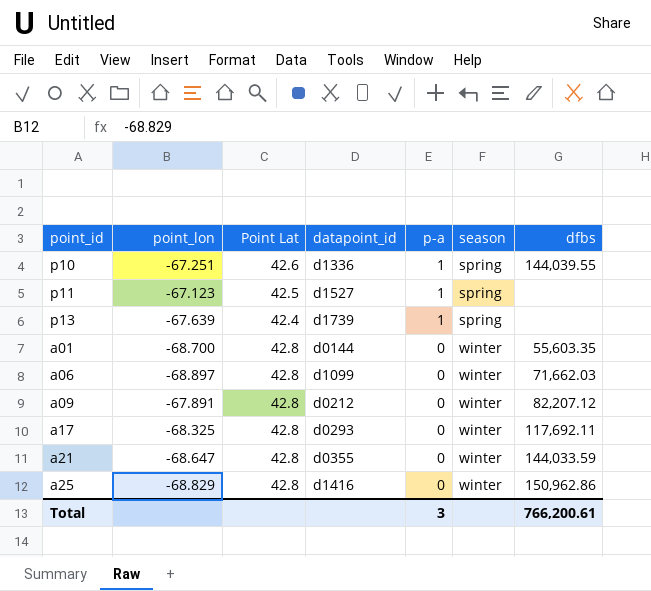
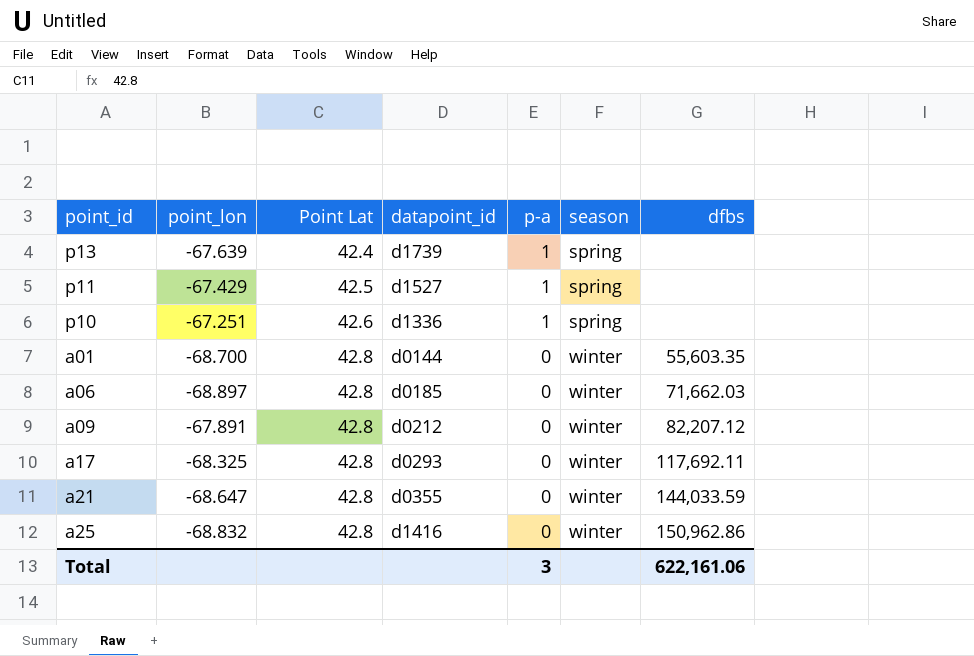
row order: p-a descending -> Point Lat ascending
p11 | point_lon: -67.123 -> -67.429
p10 | dfbs: 144,039.55 -> none
a06 | datapoint_id: d1099 -> d0185
a25 | point_lon: -68.829 -> -68.832
Total | dfbs: 766,200.61 -> 622,161.06

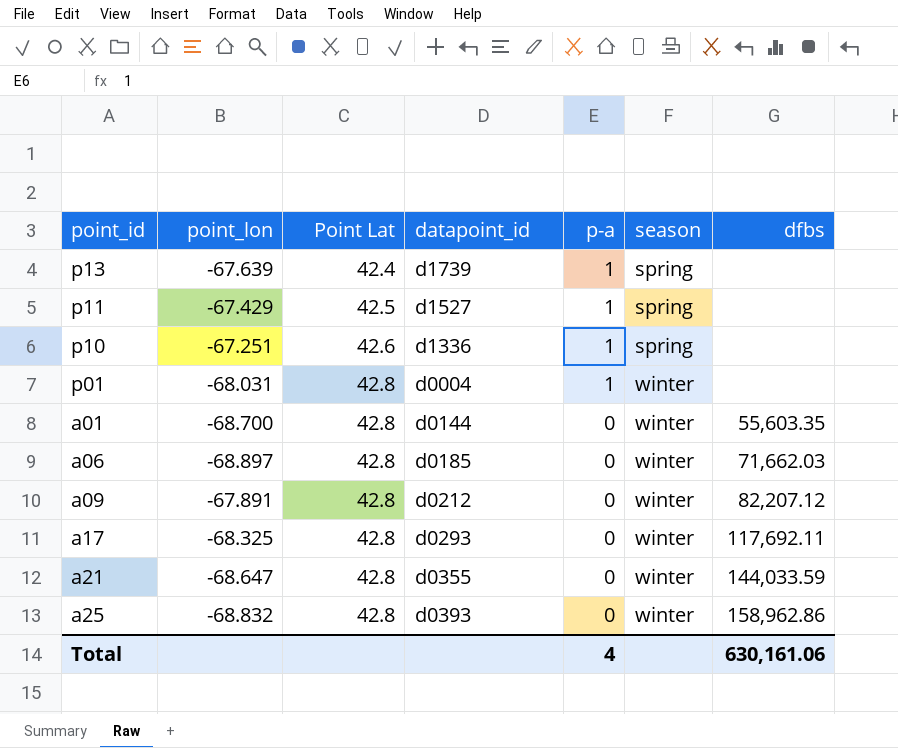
row p01: none -> -68.031 | 42.8 | d0004 | 1 | winter | none
a25 | datapoint_id: d1416 -> d0393
a25 | dfbs: 150,962.86 -> 158,962.86
Total | p-a: 3 -> 4
Total | dfbs: 622,161.06 -> 630,161.06

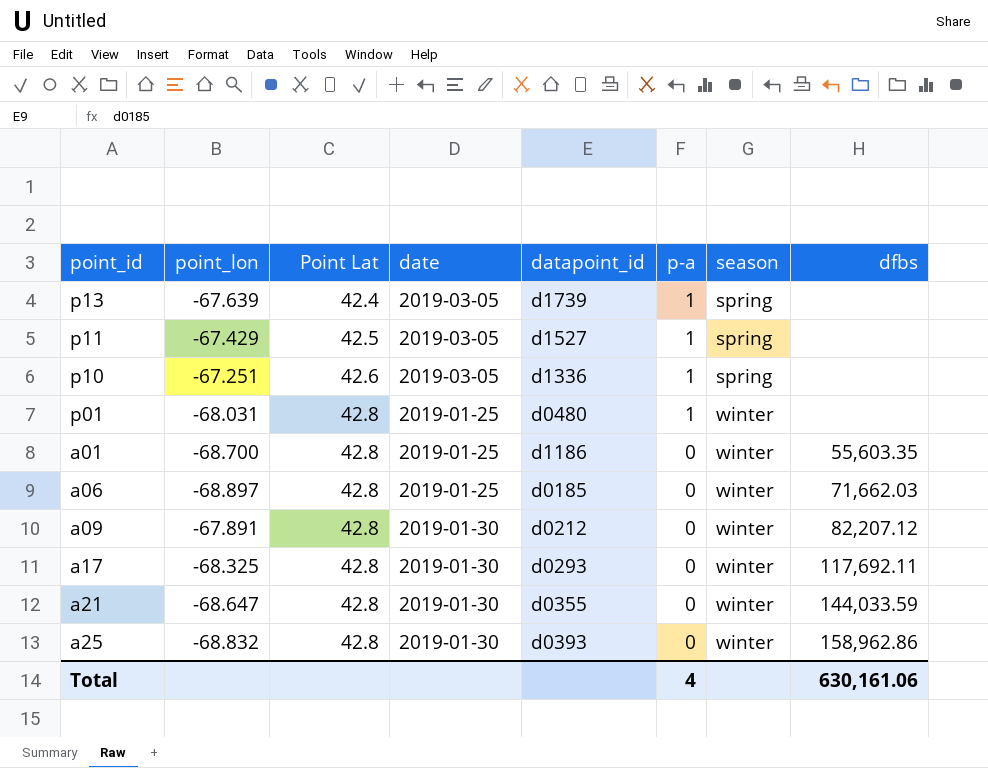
column date | position: none -> 4
p01 | datapoint_id: d0004 -> d0480
a01 | datapoint_id: d0144 -> d1186

